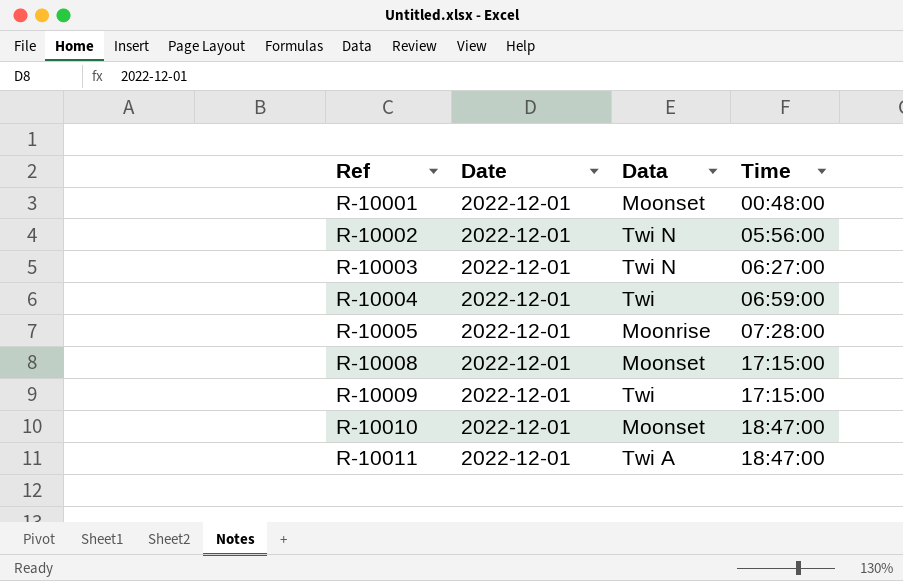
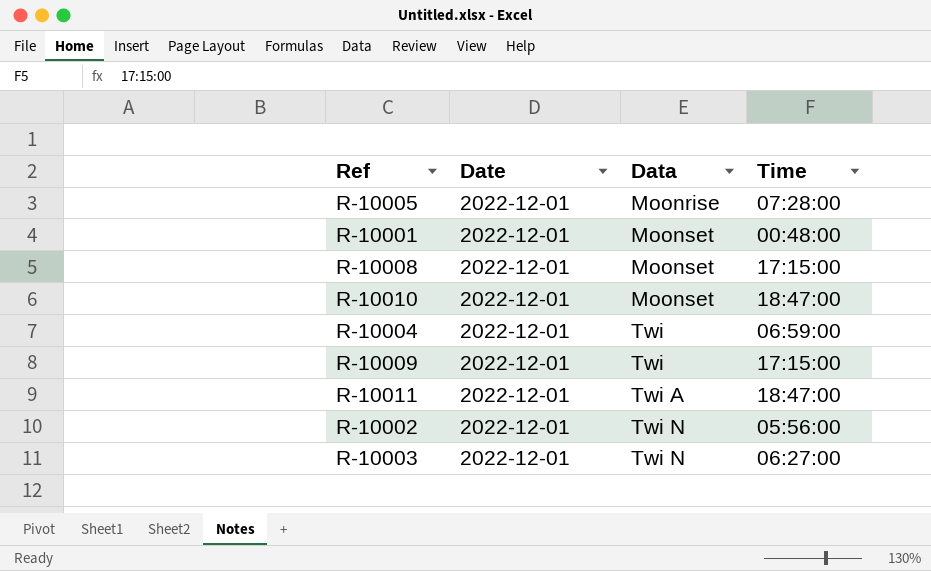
row order: Ref ascending -> Data ascending

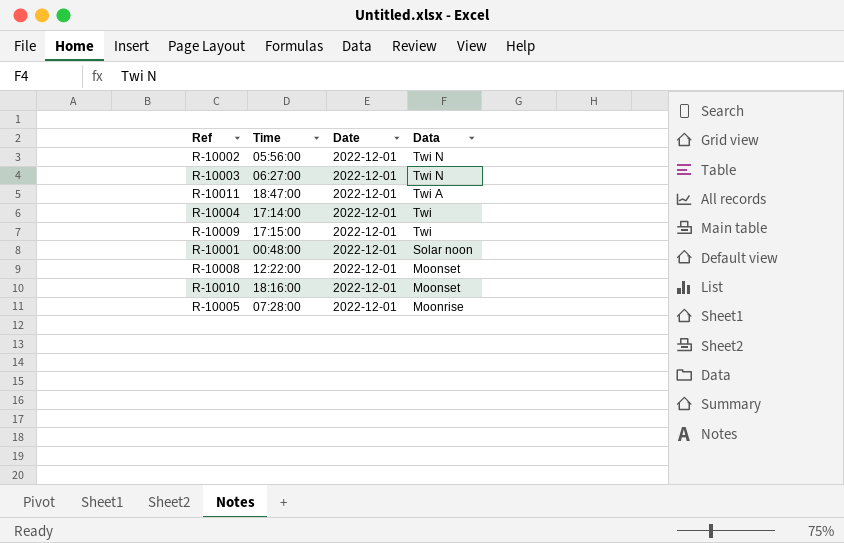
row order: Data ascending -> Data descending
column Time | position: 4 -> 2
R-10004 | Time: 06:59:00 -> 17:14:00
R-10001 | Data: Moonset -> Solar noon
R-10008 | Time: 17:15:00 -> 12:22:00
R-10010 | Time: 18:47:00 -> 18:16:00

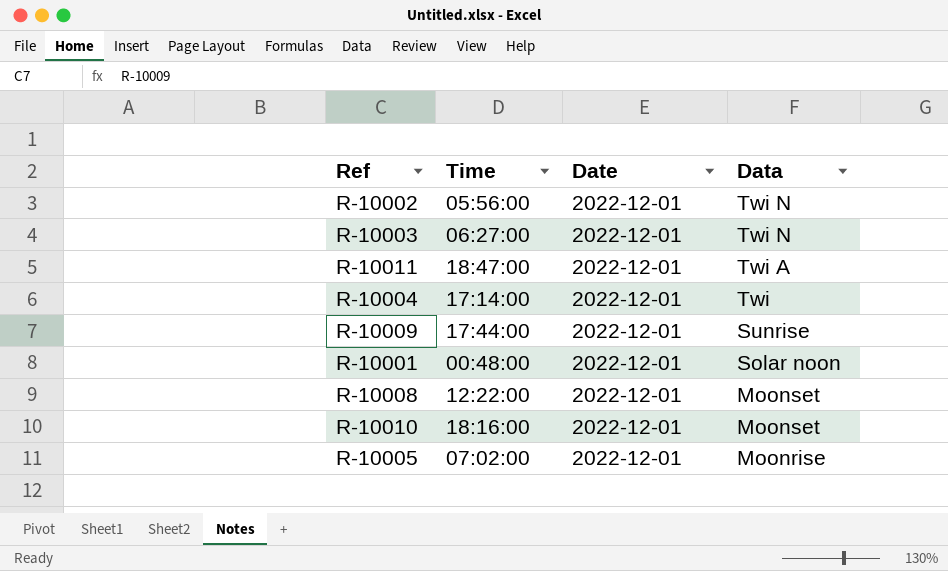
R-10009 | Time: 17:15:00 -> 17:44:00
R-10009 | Data: Twi -> Sunrise
R-10005 | Time: 07:28:00 -> 07:02:00

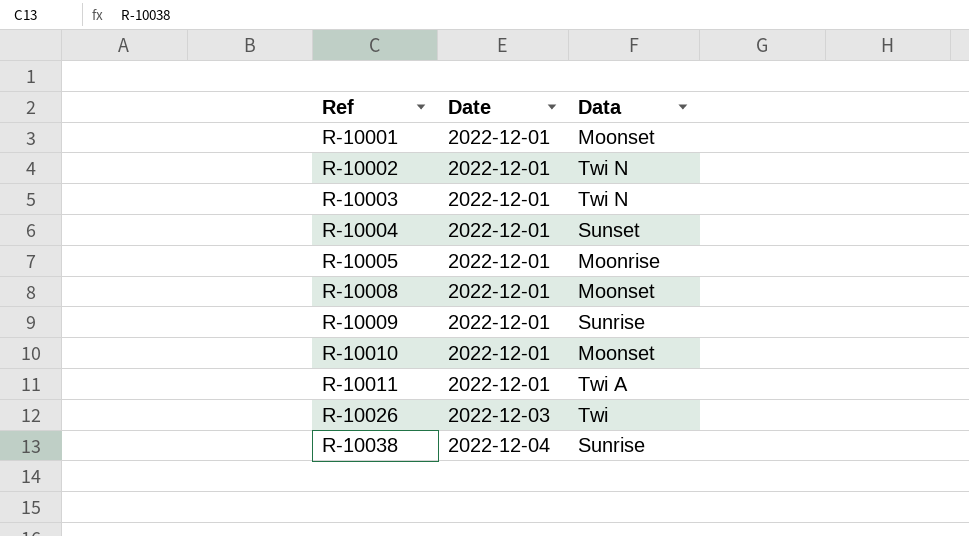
row order: Data descending -> Ref ascending
column Time | position: 2 -> none
R-10001 | Data: Solar noon -> Moonset
R-10004 | Data: Twi -> Sunset
row R-10026: none -> 2022-12-03 | Twi
row R-10038: none -> 2022-12-04 | Sunrise

